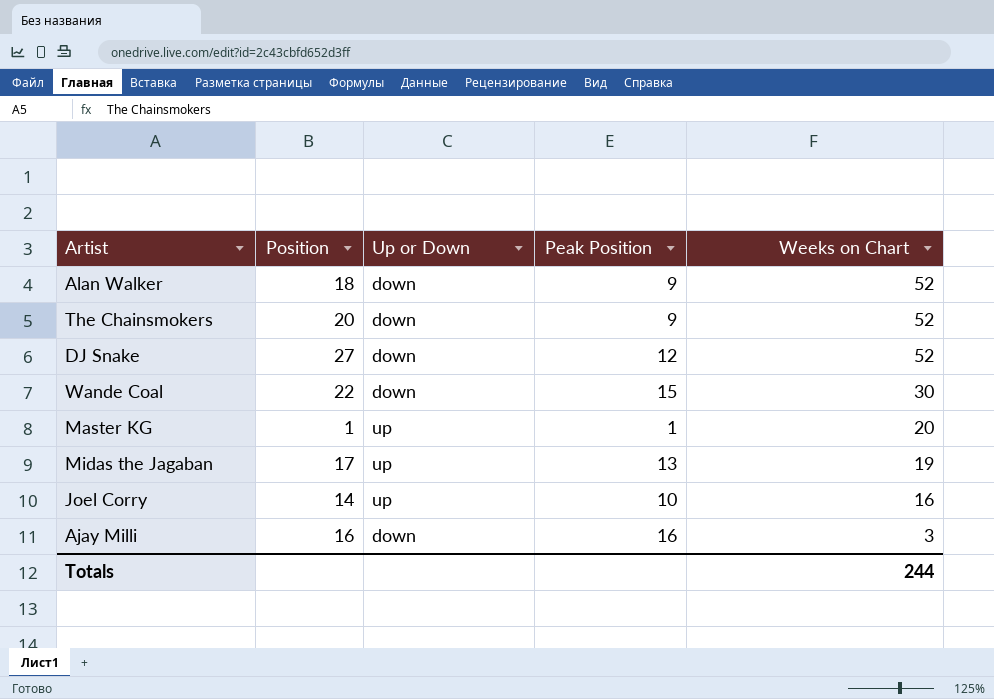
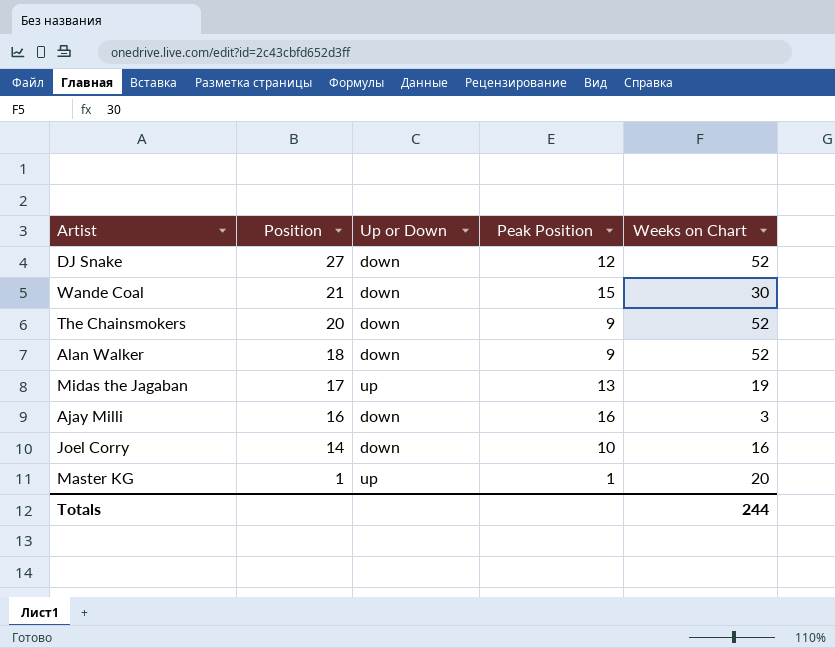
row order: Weeks on Chart descending -> Position descending
Wande Coal | Position: 22 -> 21
Joel Corry | Up or Down: up -> down

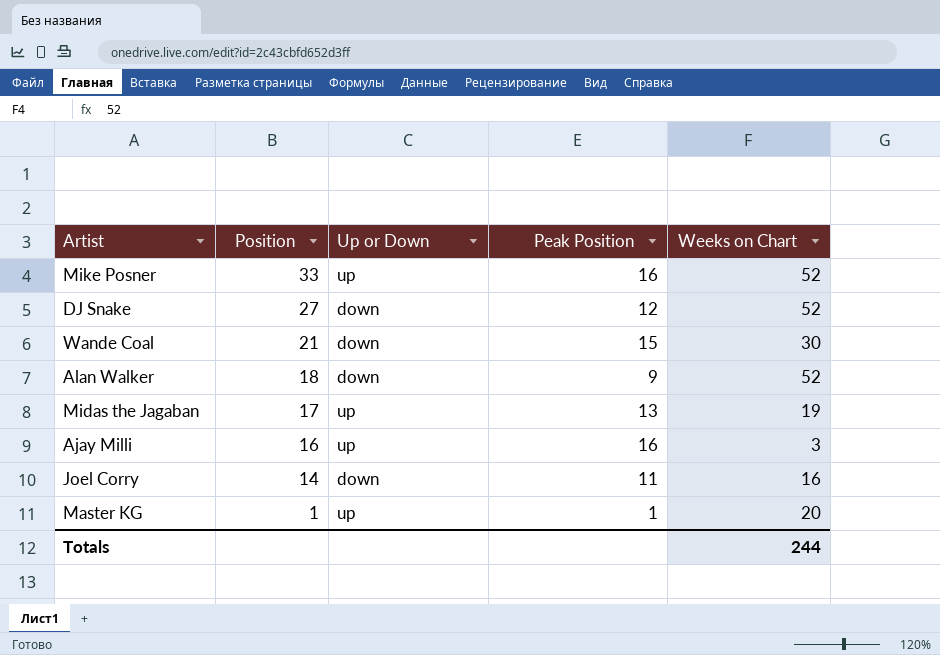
row The Chainsmokers: 20 | down | 9 | 52 -> none
row Mike Posner: none -> 33 | up | 16 | 52
Ajay Milli | Up or Down: down -> up
Joel Corry | Peak Position: 10 -> 11

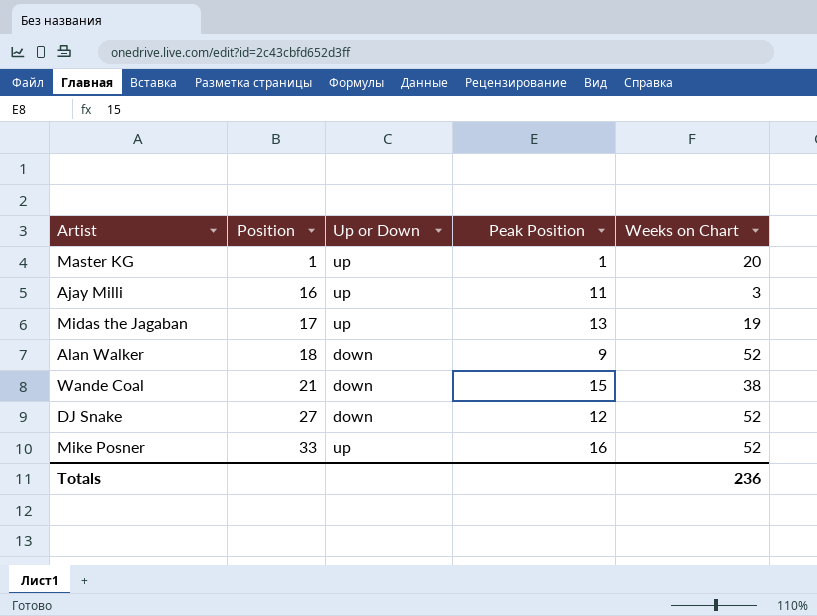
row order: Position descending -> Position ascending
row Joel Corry: 14 | down | 11 | 16 -> none
Ajay Milli | Peak Position: 16 -> 11
Wande Coal | Weeks on Chart: 30 -> 38
Totals | Weeks on Chart: 244 -> 236

